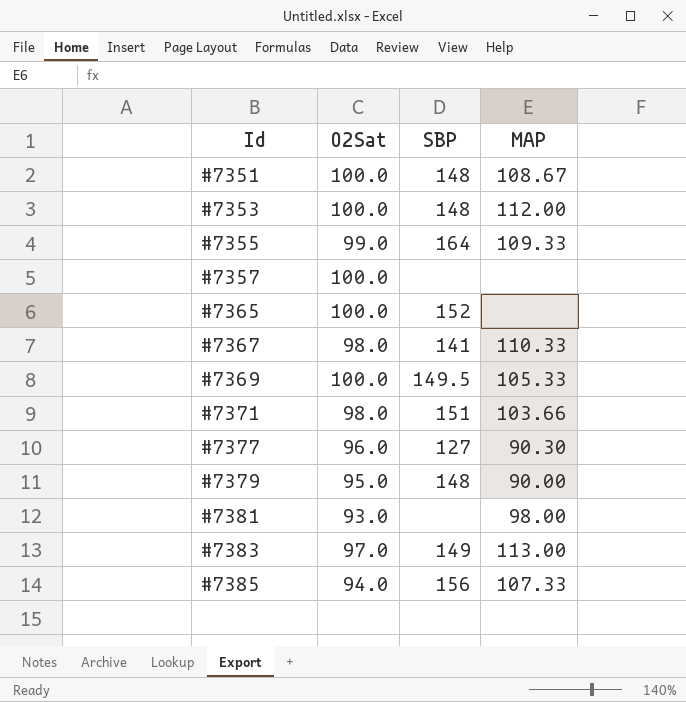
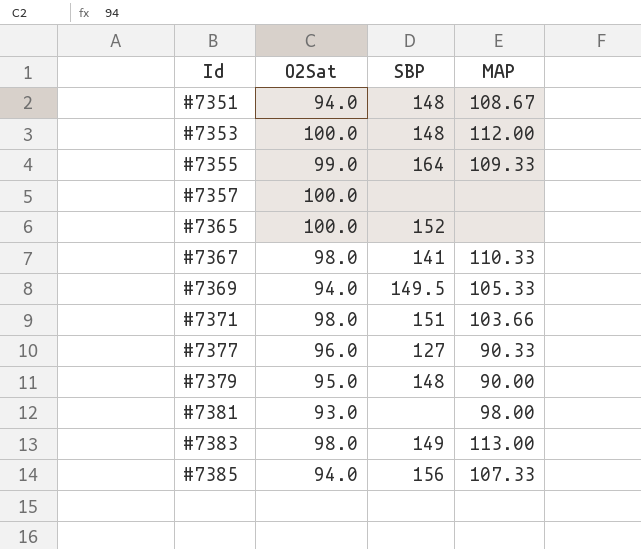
#7351 | O2Sat: 100.0 -> 94.0
#7369 | O2Sat: 100.0 -> 94.0
#7377 | MAP: 90.30 -> 90.33
#7383 | O2Sat: 97.0 -> 98.0

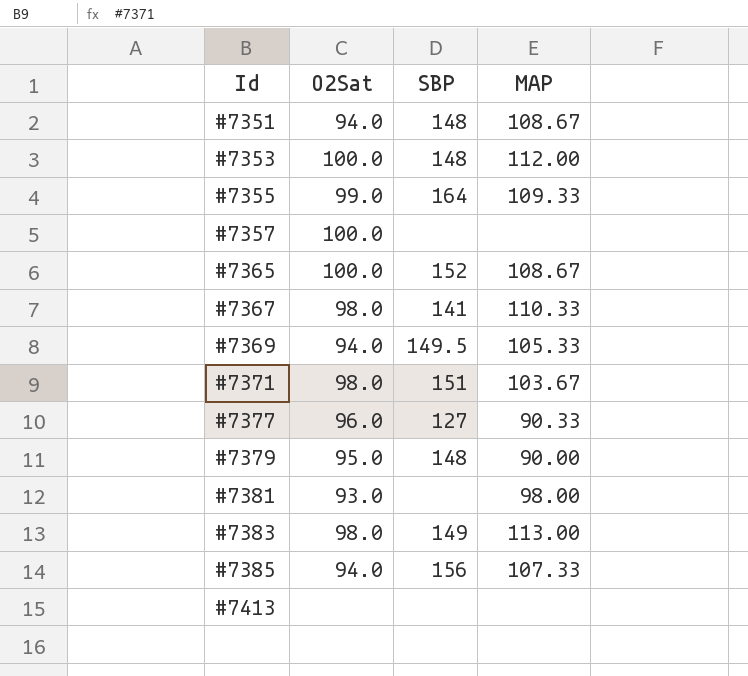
#7365 | MAP: none -> 108.67
#7371 | MAP: 103.66 -> 103.67
row #7413: none -> none | none | none

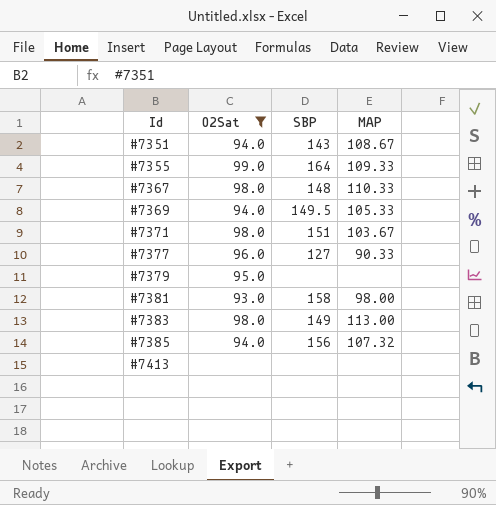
filter: none -> O2Sat != 100.0
#7351 | SBP: 148 -> 143
#7367 | SBP: 141 -> 148
#7379 | SBP: 148 -> none
#7379 | MAP: 90.00 -> none
#7381 | SBP: none -> 158
#7385 | MAP: 107.33 -> 107.32

